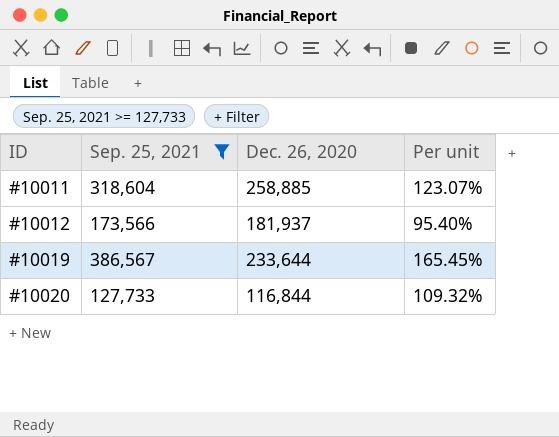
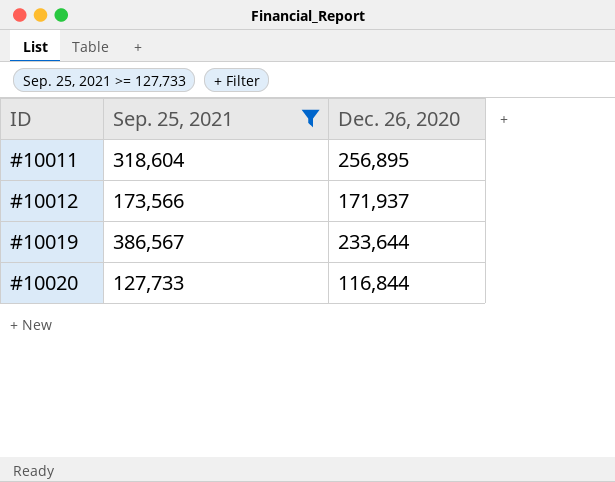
column Per unit | formula: [Sep. 25, 2021] / [Dec. 26, 2020] -> none
#10011 | Dec. 26, 2020: 258,885 -> 256,895
#10012 | Dec. 26, 2020: 181,937 -> 171,937

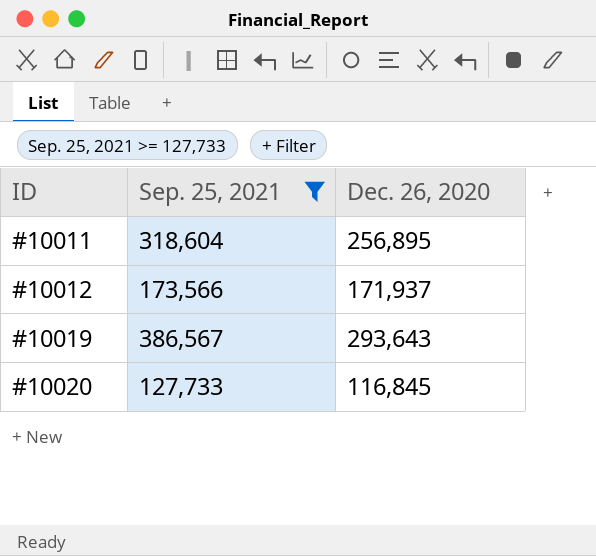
#10019 | Dec. 26, 2020: 233,644 -> 293,643
#10020 | Dec. 26, 2020: 116,844 -> 116,845

